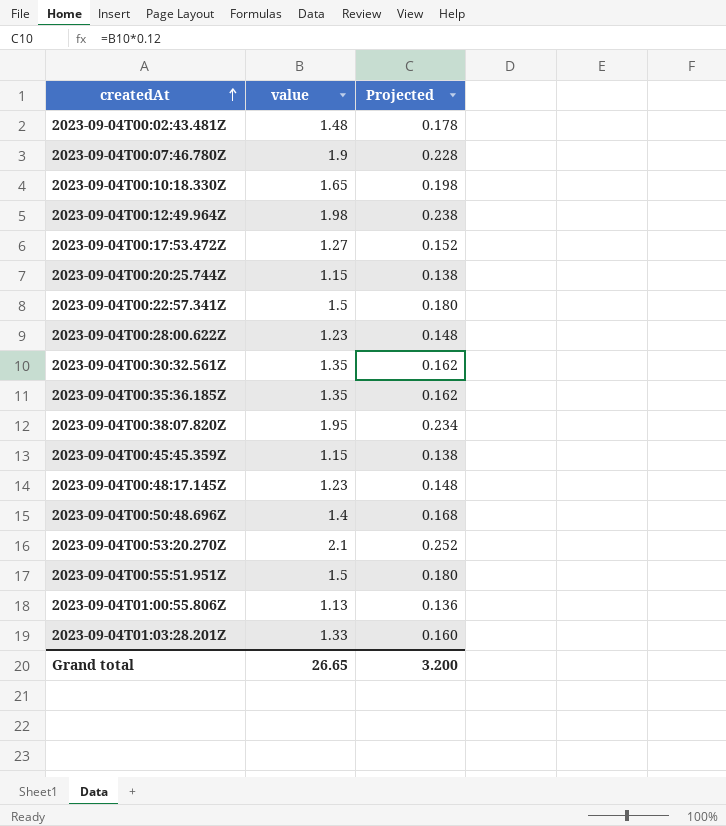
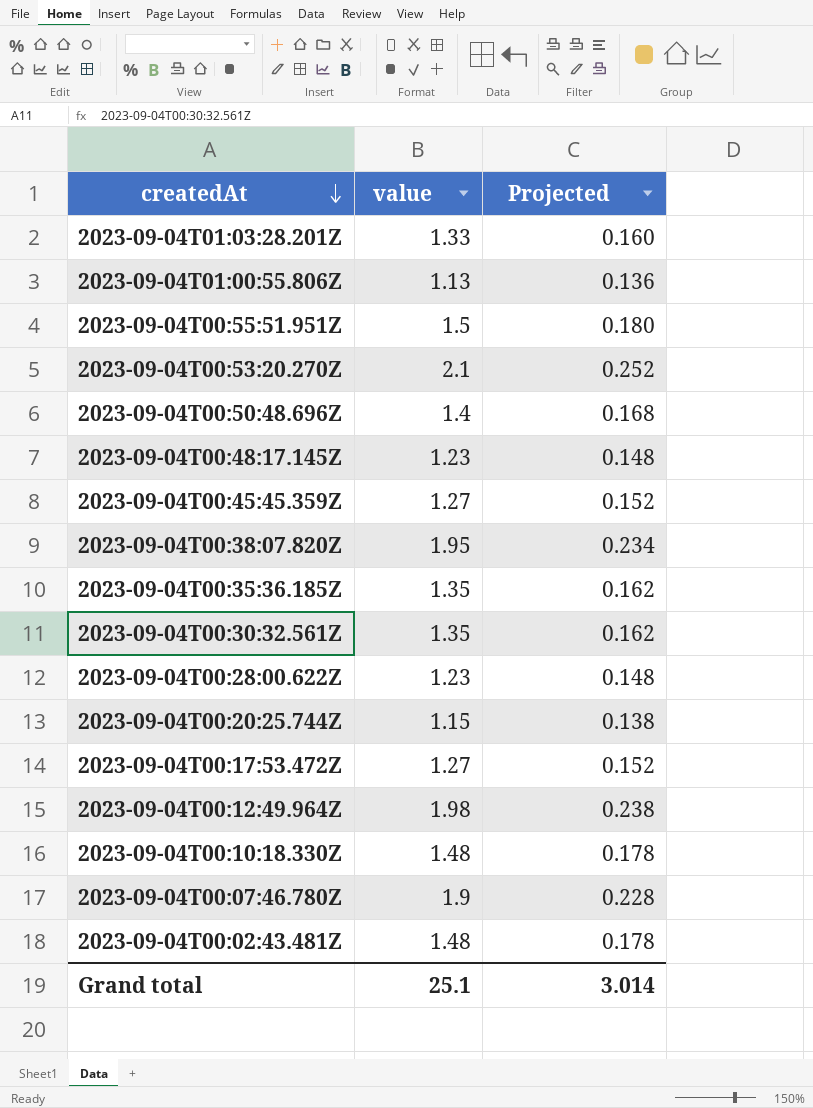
row order: createdAt ascending -> createdAt descending
row 2023-09-04T00:22:57.341Z: 1.5 | 0.180 -> none
2023-09-04T00:45:45.359Z | value: 1.15 -> 1.27
2023-09-04T00:45:45.359Z | Projected: 0.138 -> 0.152
2023-09-04T00:10:18.330Z | value: 1.65 -> 1.48
2023-09-04T00:10:18.330Z | Projected: 0.198 -> 0.178
Grand total | value: 26.65 -> 25.1
Grand total | Projected: 3.200 -> 3.014

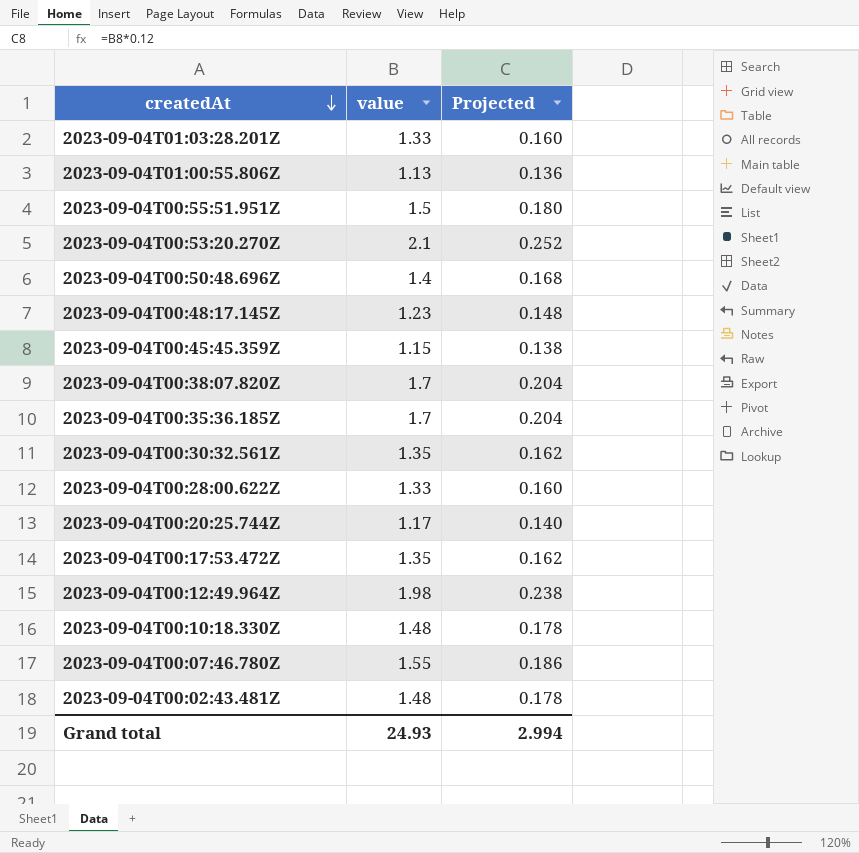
2023-09-04T00:45:45.359Z | value: 1.27 -> 1.15
2023-09-04T00:45:45.359Z | Projected: 0.152 -> 0.138
2023-09-04T00:38:07.820Z | value: 1.95 -> 1.7
2023-09-04T00:38:07.820Z | Projected: 0.234 -> 0.204
2023-09-04T00:35:36.185Z | value: 1.35 -> 1.7
2023-09-04T00:35:36.185Z | Projected: 0.162 -> 0.204
2023-09-04T00:28:00.622Z | value: 1.23 -> 1.33
2023-09-04T00:28:00.622Z | Projected: 0.148 -> 0.160
2023-09-04T00:20:25.744Z | value: 1.15 -> 1.17
2023-09-04T00:20:25.744Z | Projected: 0.138 -> 0.140
2023-09-04T00:17:53.472Z | value: 1.27 -> 1.35
2023-09-04T00:17:53.472Z | Projected: 0.152 -> 0.162
2023-09-04T00:07:46.780Z | value: 1.9 -> 1.55
2023-09-04T00:07:46.780Z | Projected: 0.228 -> 0.186
Grand total | value: 25.1 -> 24.93
Grand total | Projected: 3.014 -> 2.994

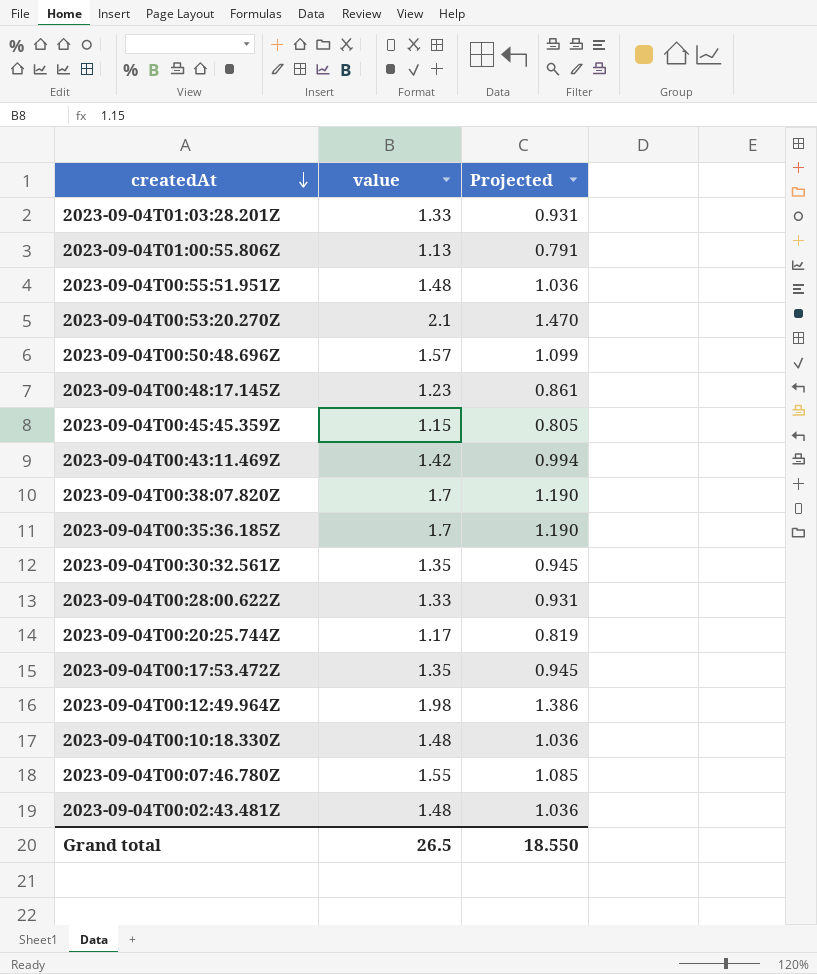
column Projected | formula: [value] * 0.12 -> [value] * 0.7
2023-09-04T00:55:51.951Z | value: 1.5 -> 1.48
2023-09-04T00:50:48.696Z | value: 1.4 -> 1.57
row 2023-09-04T00:43:11.469Z: none -> 1.42 | 0.994
Grand total | value: 24.93 -> 26.5
Grand total | Projected: 2.994 -> 18.550

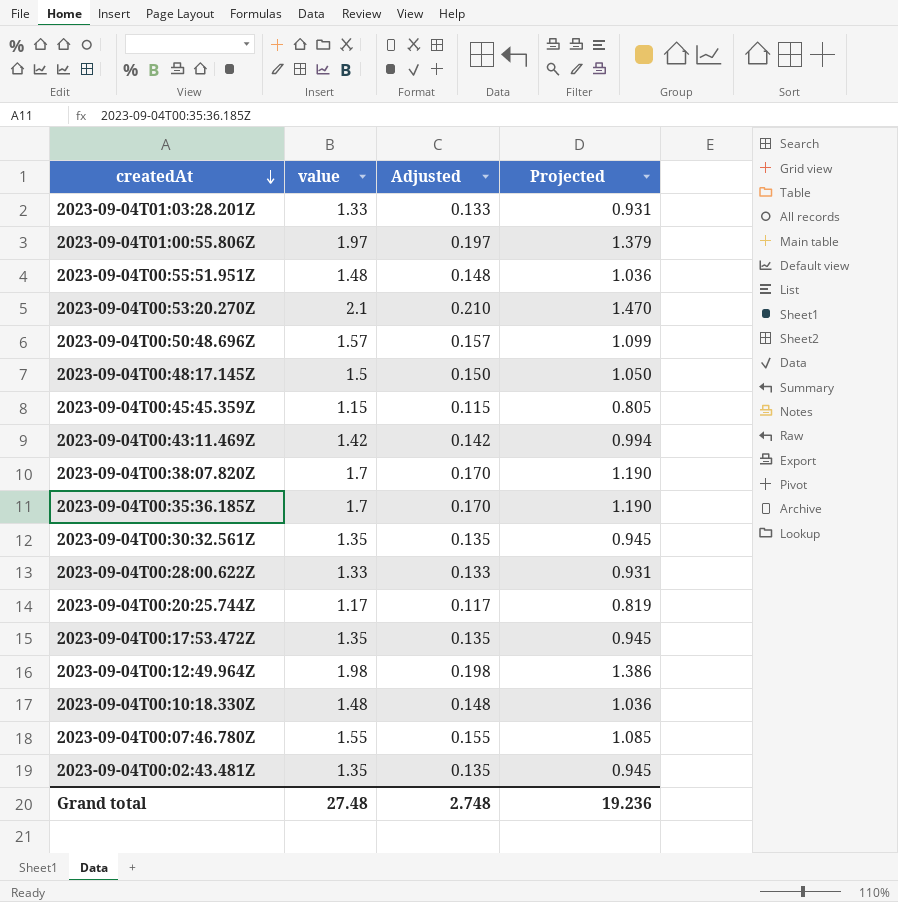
column Adjusted | formula: none -> [value] * 0.1
2023-09-04T01:00:55.806Z | value: 1.13 -> 1.97
2023-09-04T01:00:55.806Z | Projected: 0.791 -> 1.379
2023-09-04T00:48:17.145Z | value: 1.23 -> 1.5
2023-09-04T00:48:17.145Z | Projected: 0.861 -> 1.050
2023-09-04T00:02:43.481Z | value: 1.48 -> 1.35
2023-09-04T00:02:43.481Z | Projected: 1.036 -> 0.945
Grand total | value: 26.5 -> 27.48
Grand total | Projected: 18.550 -> 19.236

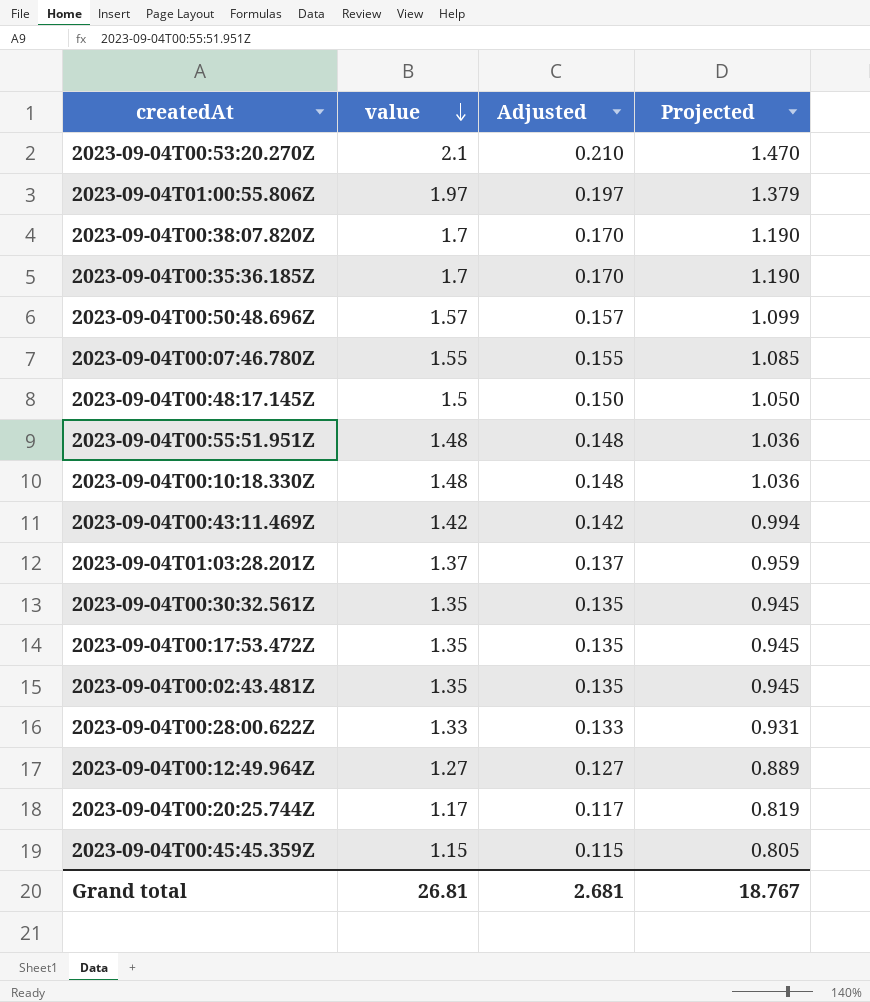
row order: createdAt descending -> value descending
2023-09-04T01:03:28.201Z | value: 1.33 -> 1.37
2023-09-04T01:03:28.201Z | Adjusted: 0.133 -> 0.137
2023-09-04T01:03:28.201Z | Projected: 0.931 -> 0.959
2023-09-04T00:12:49.964Z | value: 1.98 -> 1.27
2023-09-04T00:12:49.964Z | Adjusted: 0.198 -> 0.127
2023-09-04T00:12:49.964Z | Projected: 1.386 -> 0.889
Grand total | value: 27.48 -> 26.81
Grand total | Adjusted: 2.748 -> 2.681
Grand total | Projected: 19.236 -> 18.767

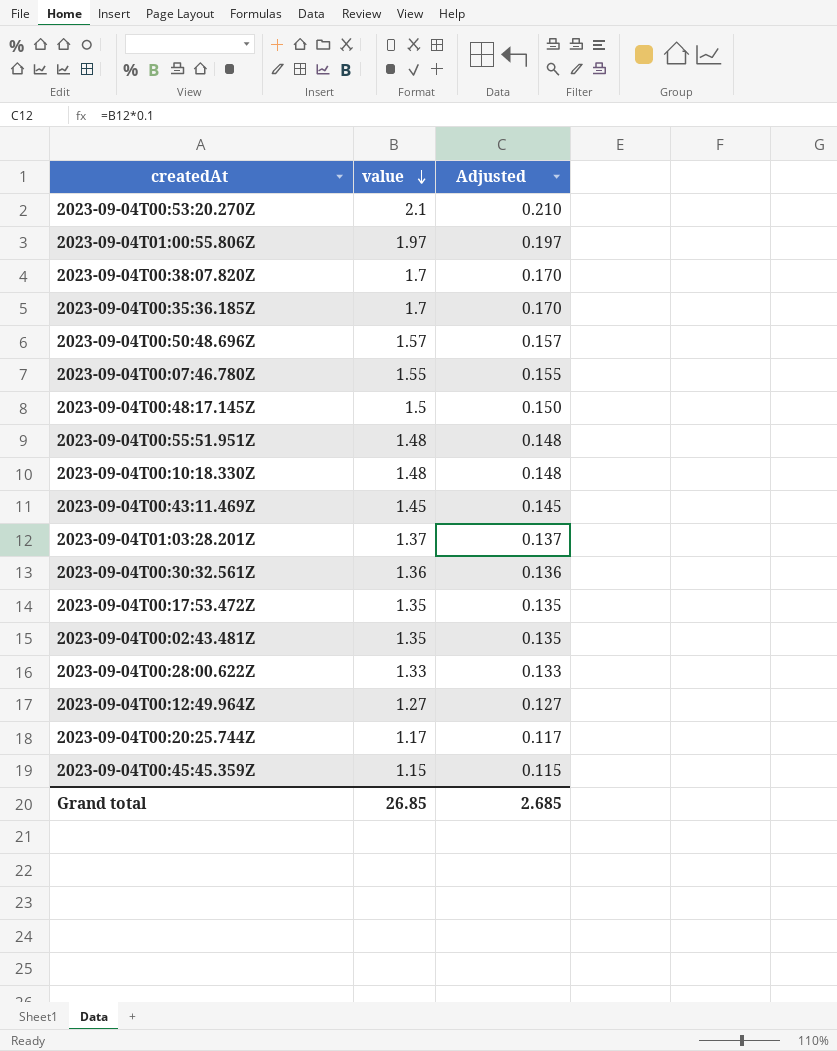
column Projected | formula: [value] * 0.7 -> none
2023-09-04T00:43:11.469Z | value: 1.42 -> 1.45
2023-09-04T00:43:11.469Z | Adjusted: 0.142 -> 0.145
2023-09-04T00:30:32.561Z | value: 1.35 -> 1.36
2023-09-04T00:30:32.561Z | Adjusted: 0.135 -> 0.136
Grand total | value: 26.81 -> 26.85
Grand total | Adjusted: 2.681 -> 2.685

